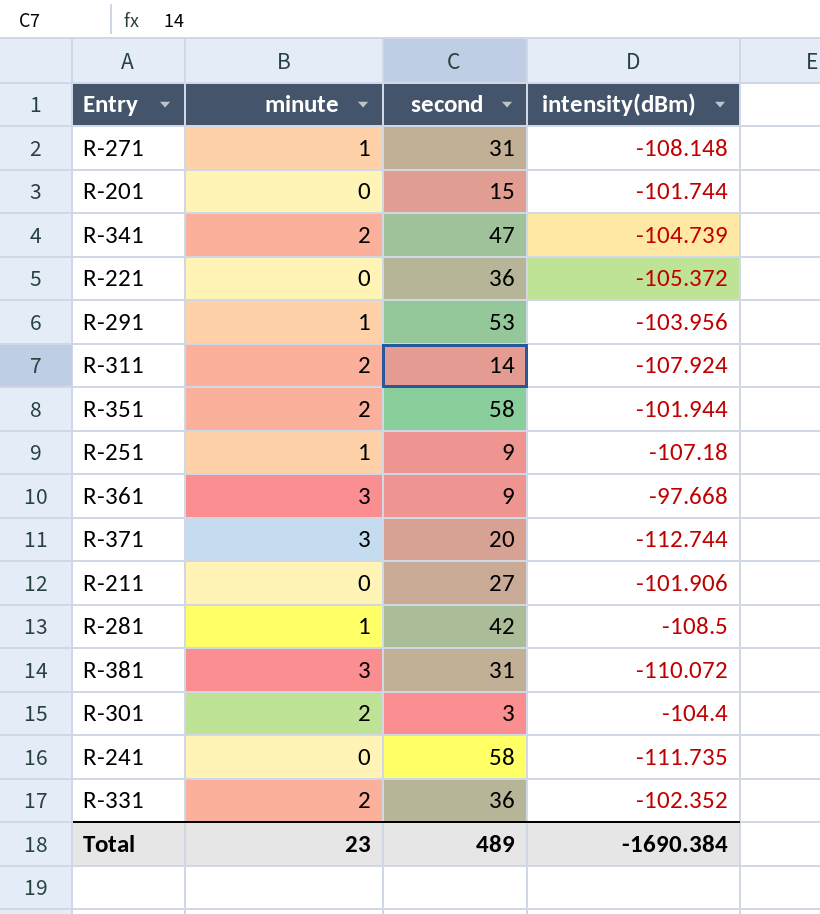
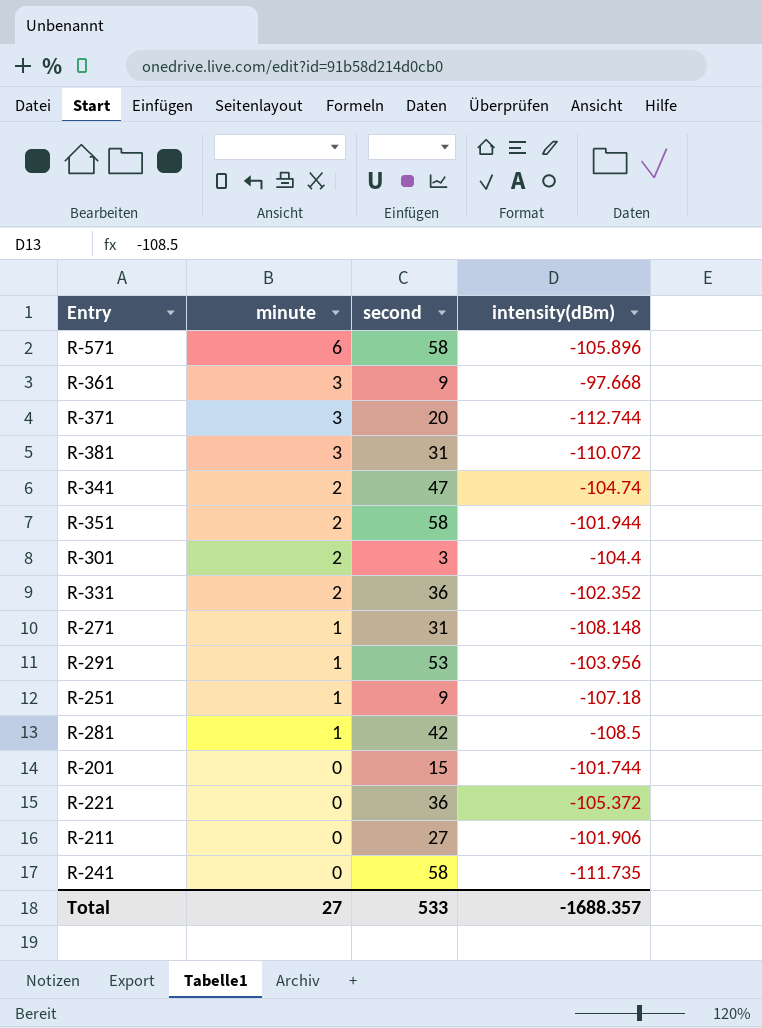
row order: none -> minute descending
row R-311: 2 | 14 | -107.924 -> none
row R-571: none -> 6 | 58 | -105.896
R-341 | intensity(dBm): -104.739 -> -104.74
Total | minute: 23 -> 27
Total | second: 489 -> 533
Total | intensity(dBm): -1690.384 -> -1688.357

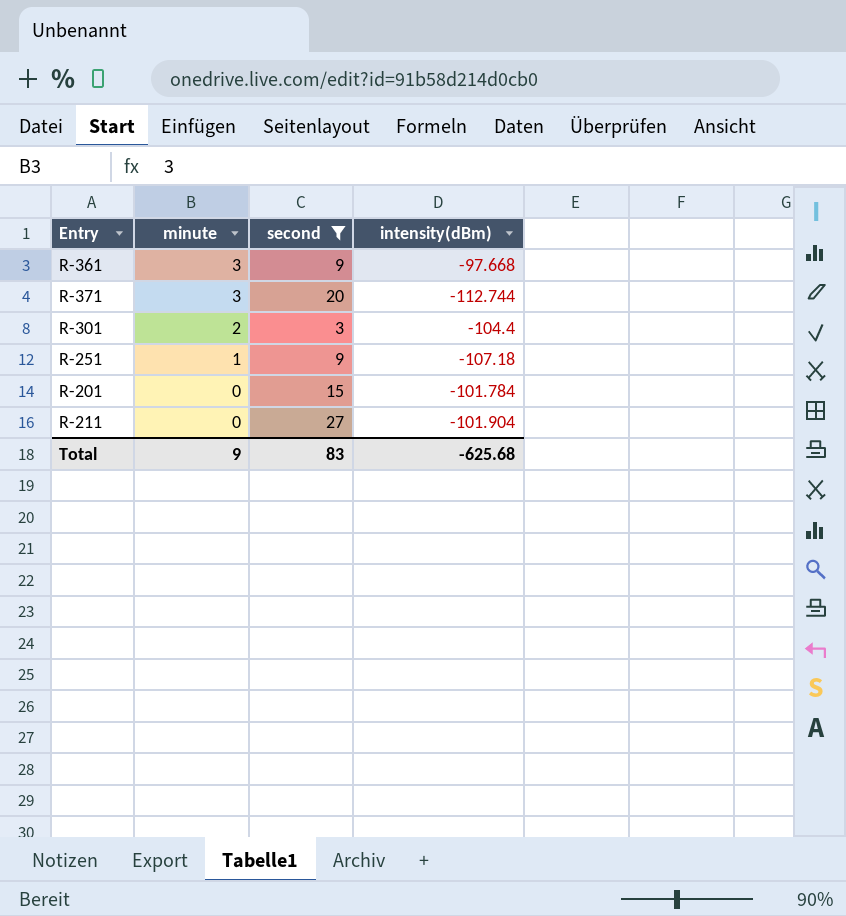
filter: none -> second <= 27
R-201 | intensity(dBm): -101.744 -> -101.784
R-211 | intensity(dBm): -101.906 -> -101.904
Total | minute: 27 -> 9
Total | second: 533 -> 83
Total | intensity(dBm): -1688.357 -> -625.68

